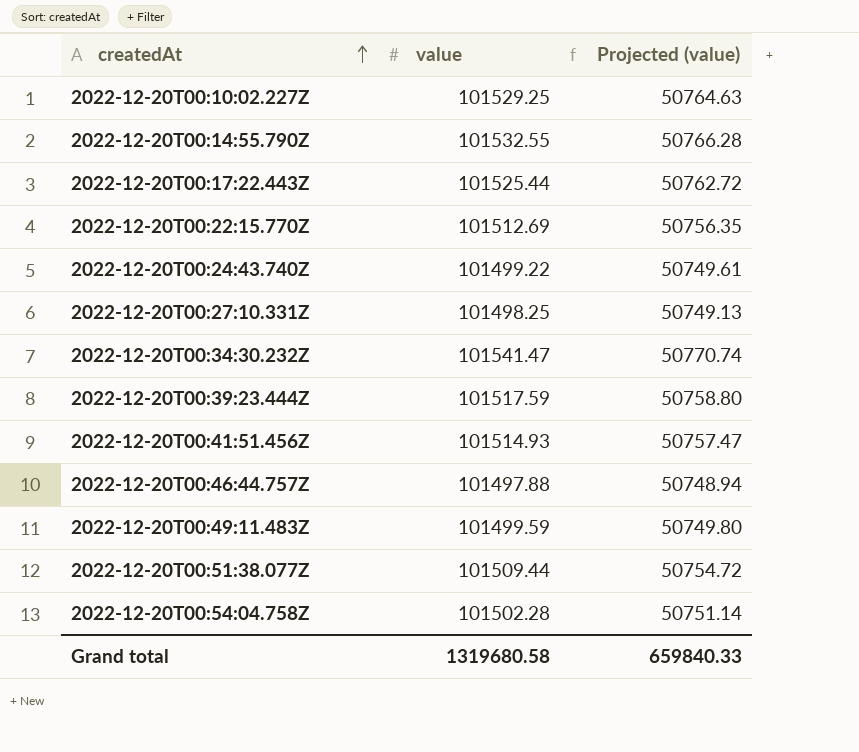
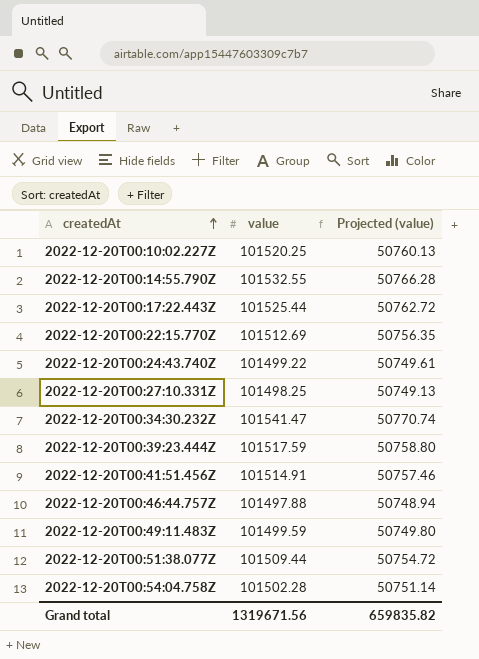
2022-12-20T00:10:02.227Z | value: 101529.25 -> 101520.25
2022-12-20T00:10:02.227Z | Projected (value): 50764.63 -> 50760.13
2022-12-20T00:41:51.456Z | value: 101514.93 -> 101514.91
2022-12-20T00:41:51.456Z | Projected (value): 50757.47 -> 50757.46
Grand total | value: 1319680.58 -> 1319671.56
Grand total | Projected (value): 659840.33 -> 659835.82

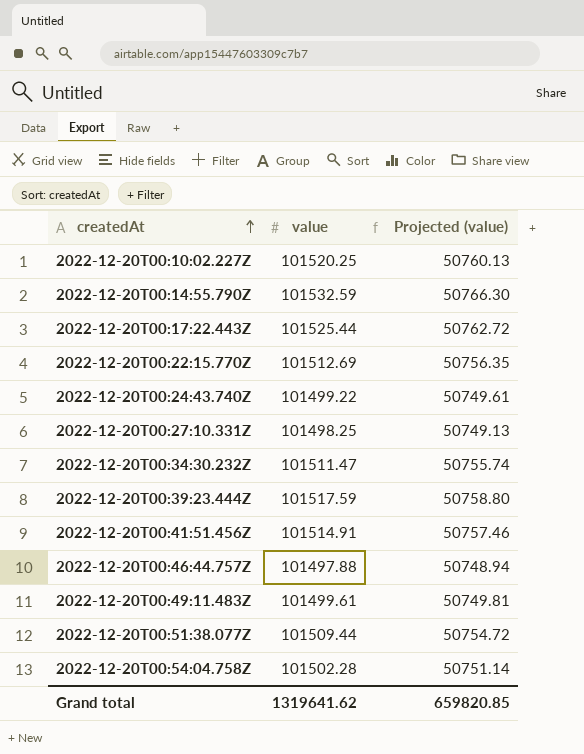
2022-12-20T00:14:55.790Z | value: 101532.55 -> 101532.59
2022-12-20T00:14:55.790Z | Projected (value): 50766.28 -> 50766.30
2022-12-20T00:34:30.232Z | value: 101541.47 -> 101511.47
2022-12-20T00:34:30.232Z | Projected (value): 50770.74 -> 50755.74
2022-12-20T00:49:11.483Z | value: 101499.59 -> 101499.61
2022-12-20T00:49:11.483Z | Projected (value): 50749.80 -> 50749.81
Grand total | value: 1319671.56 -> 1319641.62
Grand total | Projected (value): 659835.82 -> 659820.85

